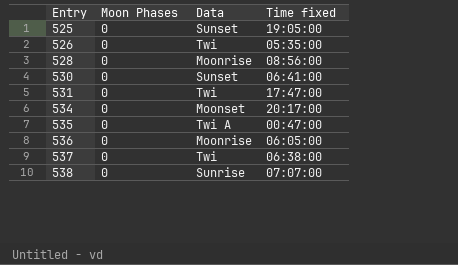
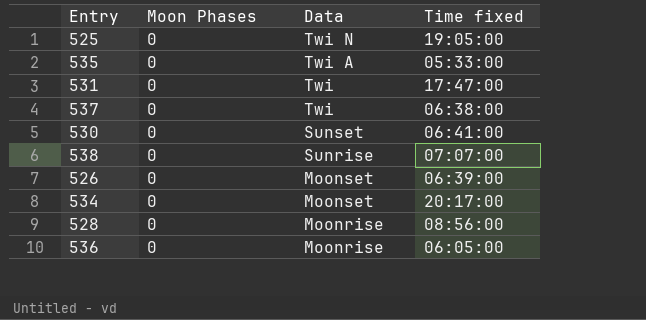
row order: Entry ascending -> Data descending
525 | Data: Sunset -> Twi N
535 | Time fixed: 00:47:00 -> 05:33:00
526 | Data: Twi -> Moonset
526 | Time fixed: 05:35:00 -> 06:39:00

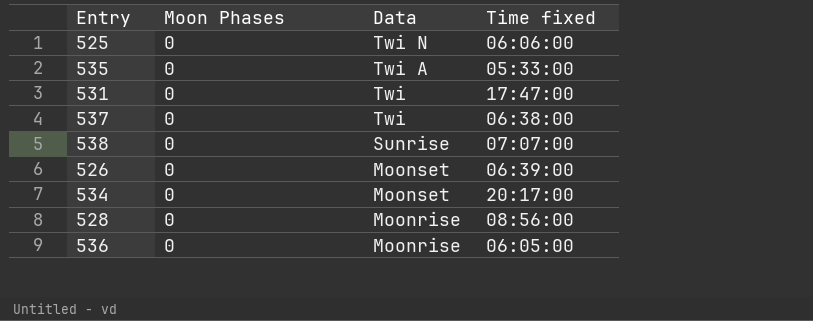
row 530: 0 | Sunset | 06:41:00 -> none
525 | Time fixed: 19:05:00 -> 06:06:00

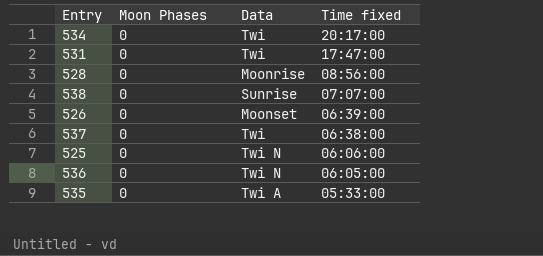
row order: Data descending -> Time fixed descending
534 | Data: Moonset -> Twi
536 | Data: Moonrise -> Twi N

